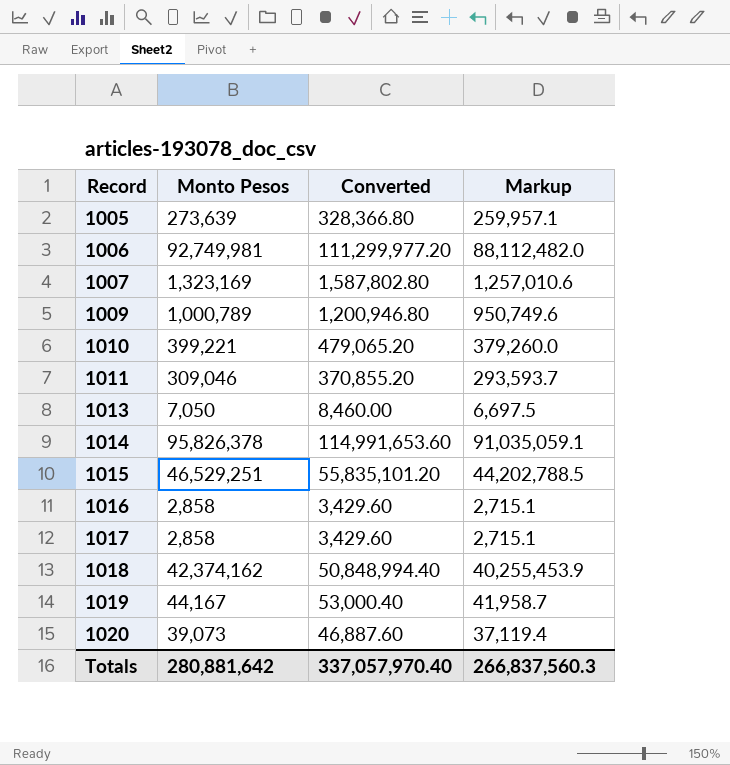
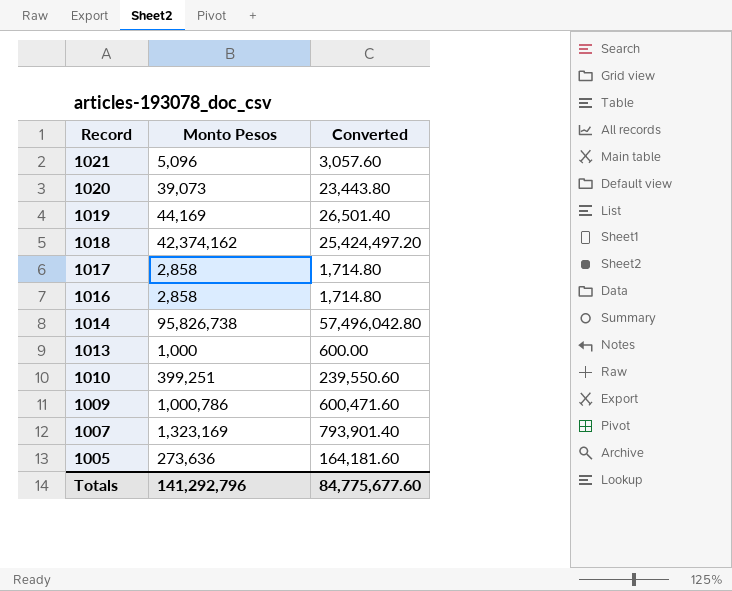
row order: Record ascending -> Record descending
column Markup | formula: [Monto Pesos] * 0.95 -> none
column Converted | formula: [Monto Pesos] * 1.2 -> [Monto Pesos] * 0.6
row 1006: 92,749,981 | 111,299,977.20 | 88,112,482.0 -> none
row 1011: 309,046 | 370,855.20 | 293,593.7 -> none
row 1015: 46,529,251 | 55,835,101.20 | 44,202,788.5 -> none
row 1021: none -> 5,096 | 3,057.60
1019 | Monto Pesos: 44,167 -> 44,169
1014 | Monto Pesos: 95,826,378 -> 95,826,738
1013 | Monto Pesos: 7,050 -> 1,000
1010 | Monto Pesos: 399,221 -> 399,251
1009 | Monto Pesos: 1,000,789 -> 1,000,786
1005 | Monto Pesos: 273,639 -> 273,636
Totals | Monto Pesos: 280,881,642 -> 141,292,796
Totals | Converted: 337,057,970.40 -> 84,775,677.60

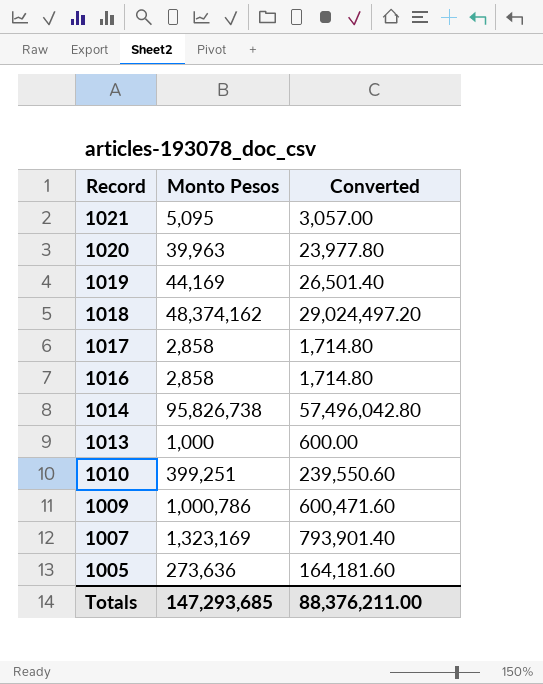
1021 | Monto Pesos: 5,096 -> 5,095
1021 | Converted: 3,057.60 -> 3,057.00
1020 | Monto Pesos: 39,073 -> 39,963
1020 | Converted: 23,443.80 -> 23,977.80
1018 | Monto Pesos: 42,374,162 -> 48,374,162
1018 | Converted: 25,424,497.20 -> 29,024,497.20
Totals | Monto Pesos: 141,292,796 -> 147,293,685
Totals | Converted: 84,775,677.60 -> 88,376,211.00

